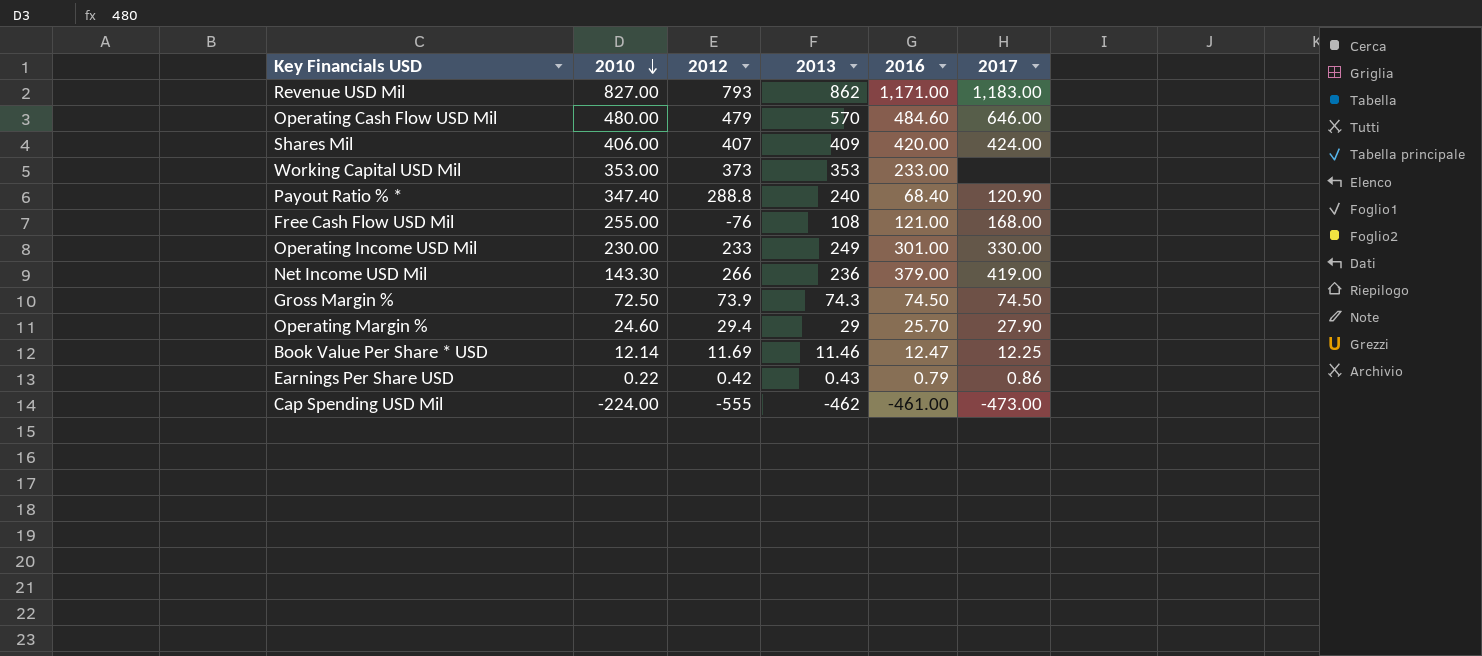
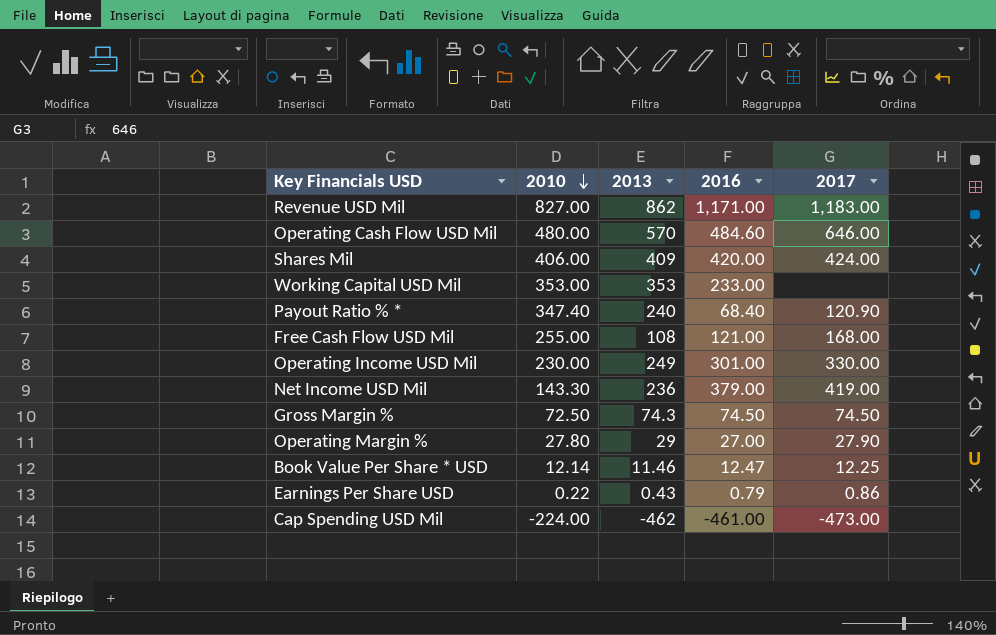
column 2012 | position: 3 -> none
Operating Margin % | 2010: 24.60 -> 27.80
Operating Margin % | 2016: 25.70 -> 27.00

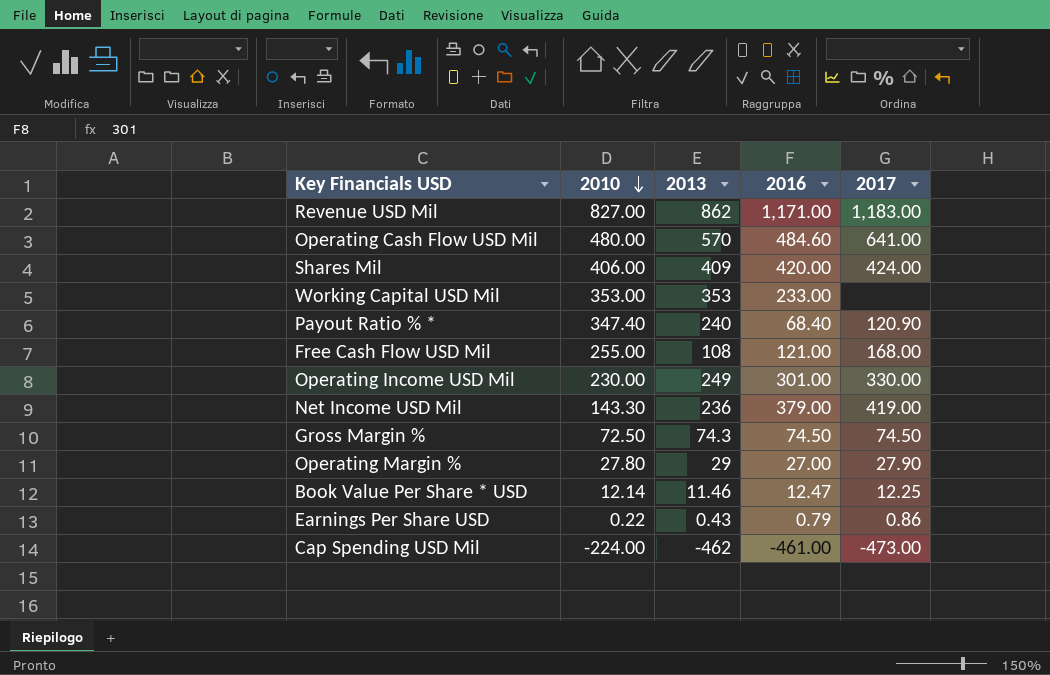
Operating Cash Flow USD Mil | 2017: 646.00 -> 641.00

